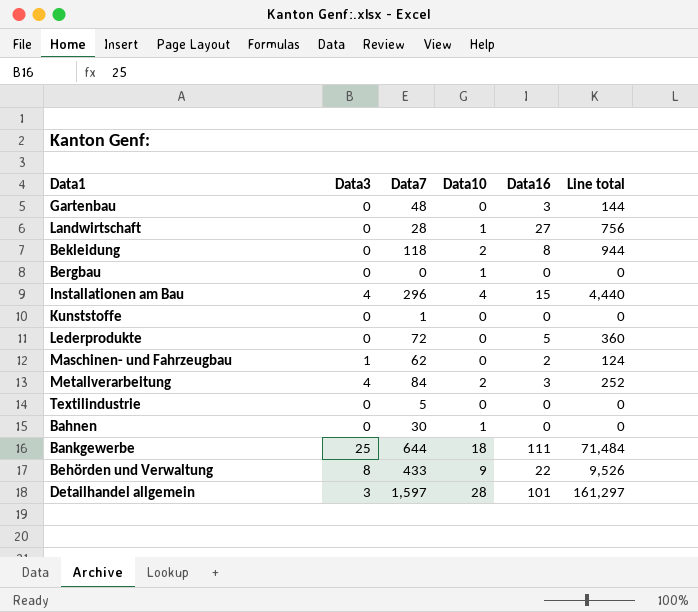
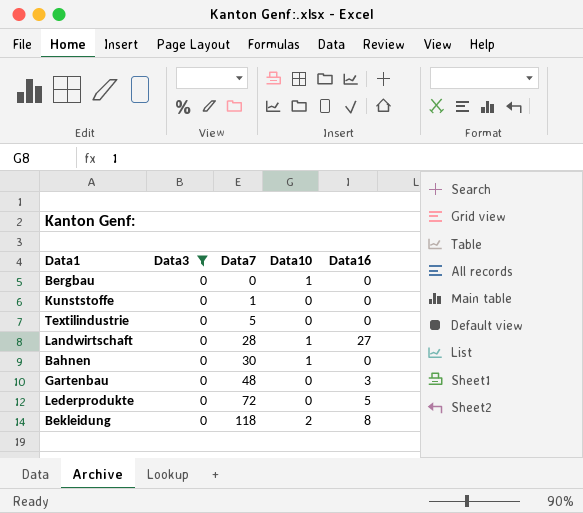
filter: none -> Data3 = 0
row order: none -> Data7 ascending
column Line total | formula: [Data7] * [Data16] -> none

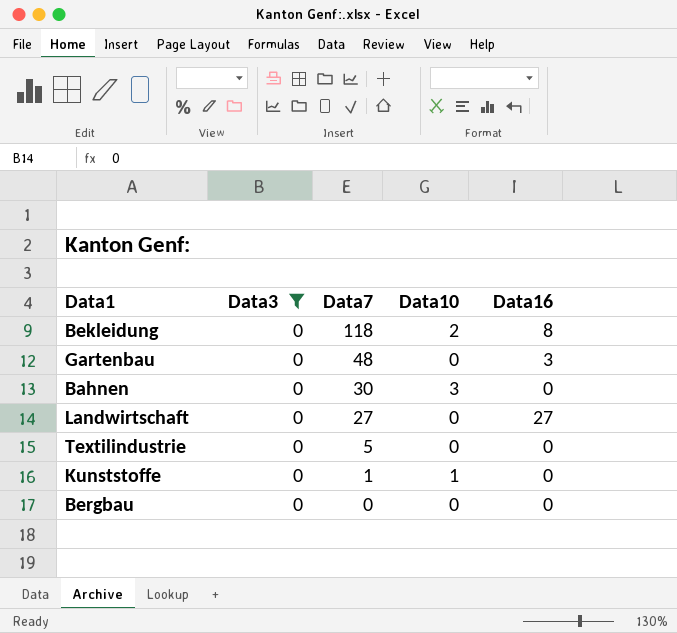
row order: Data7 ascending -> Data7 descending
row Lederprodukte: 0 | 72 | 0 | 5 -> none
Bahnen | Data10: 1 -> 3
Landwirtschaft | Data7: 28 -> 27
Landwirtschaft | Data10: 1 -> 0
Kunststoffe | Data10: 0 -> 1
Bergbau | Data10: 1 -> 0

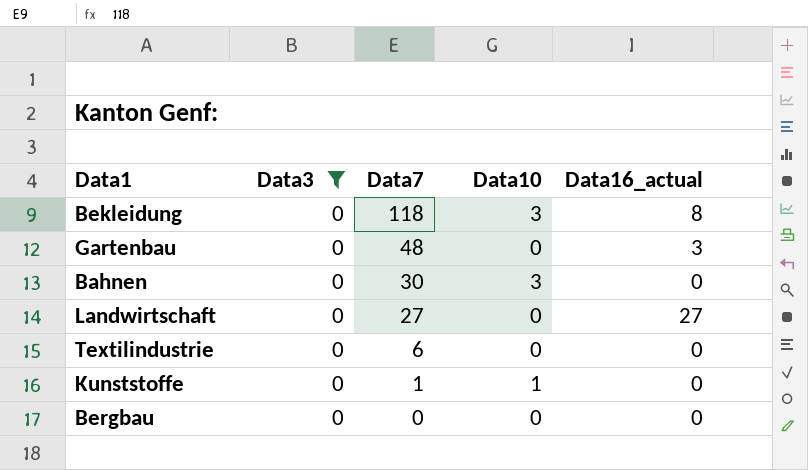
column name: Data16 -> Data16_actual
Bekleidung | Data10: 2 -> 3
Textilindustrie | Data7: 5 -> 6

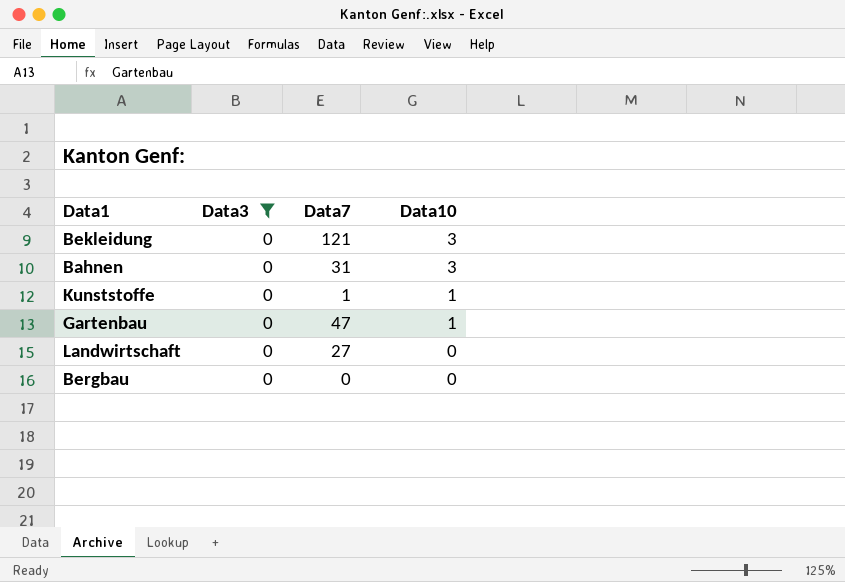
row order: Data7 descending -> Data10 descending
column Data16_actual | position: 5 -> none
row Textilindustrie: 0 | 6 | 0 | 0 -> none
Bekleidung | Data7: 118 -> 121
Bahnen | Data7: 30 -> 31
Gartenbau | Data7: 48 -> 47
Gartenbau | Data10: 0 -> 1

